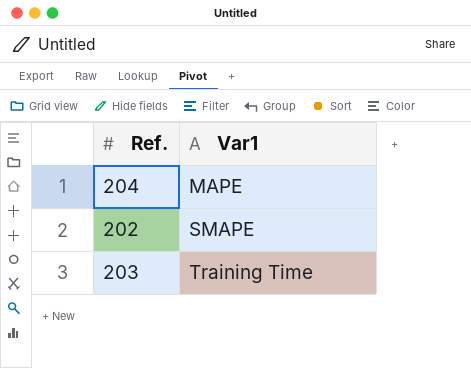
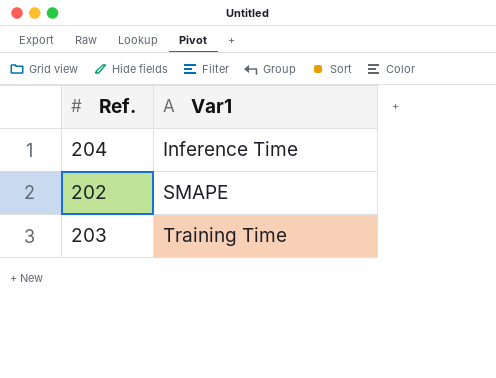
204 | Var1: MAPE -> Inference Time

